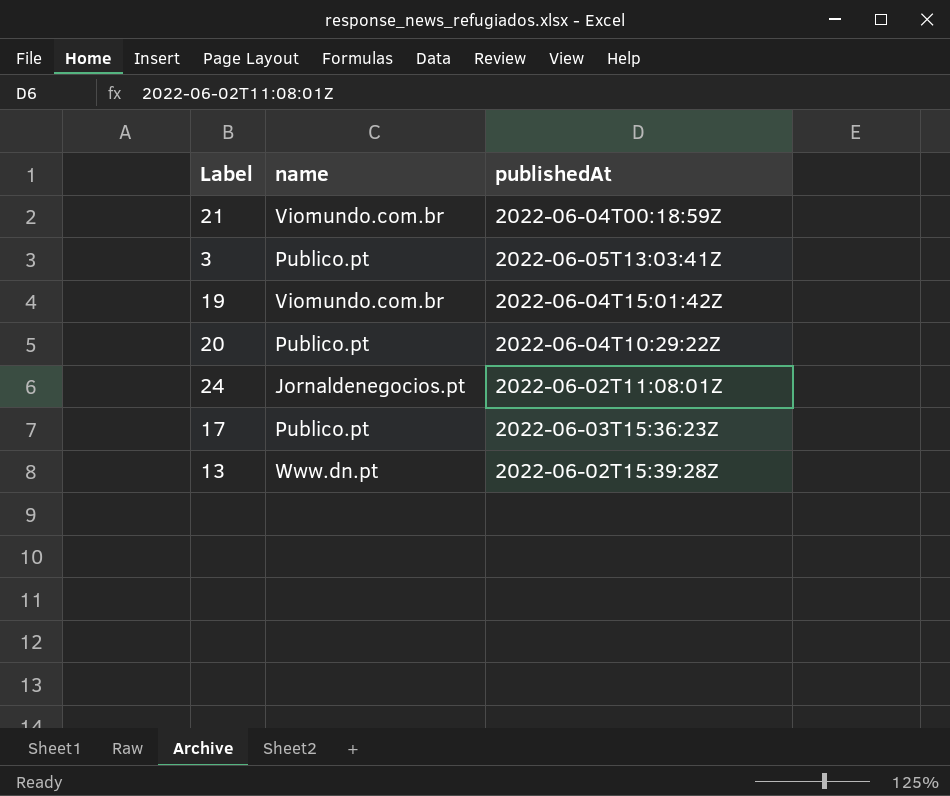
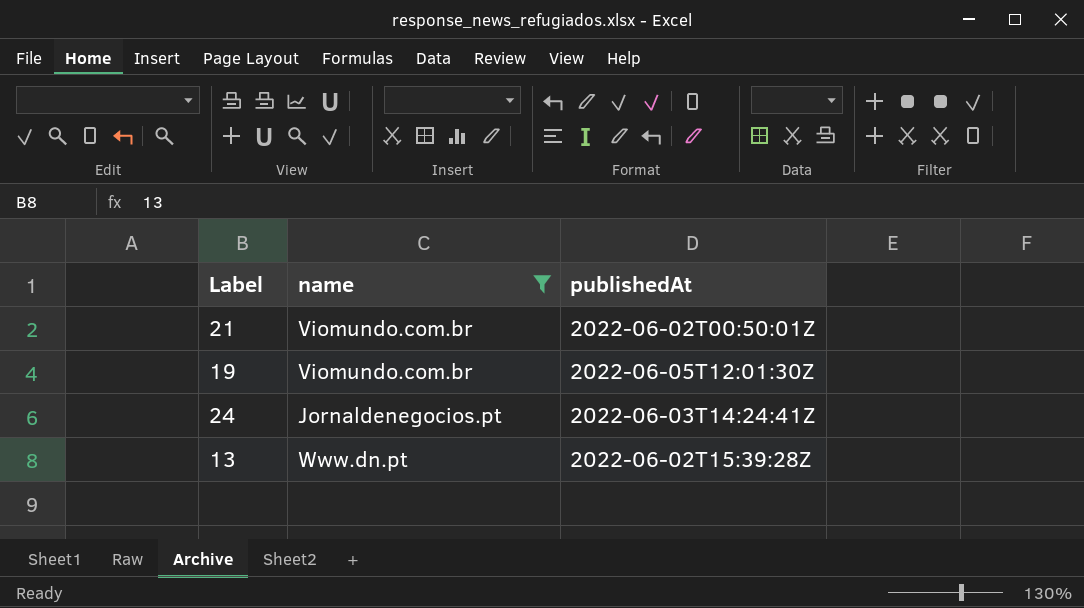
filter: none -> name != Publico.pt
21 | publishedAt: 2022-06-04T00:18:59Z -> 2022-06-02T00:50:01Z
19 | publishedAt: 2022-06-04T15:01:42Z -> 2022-06-05T12:01:30Z
24 | publishedAt: 2022-06-02T11:08:01Z -> 2022-06-03T14:24:41Z

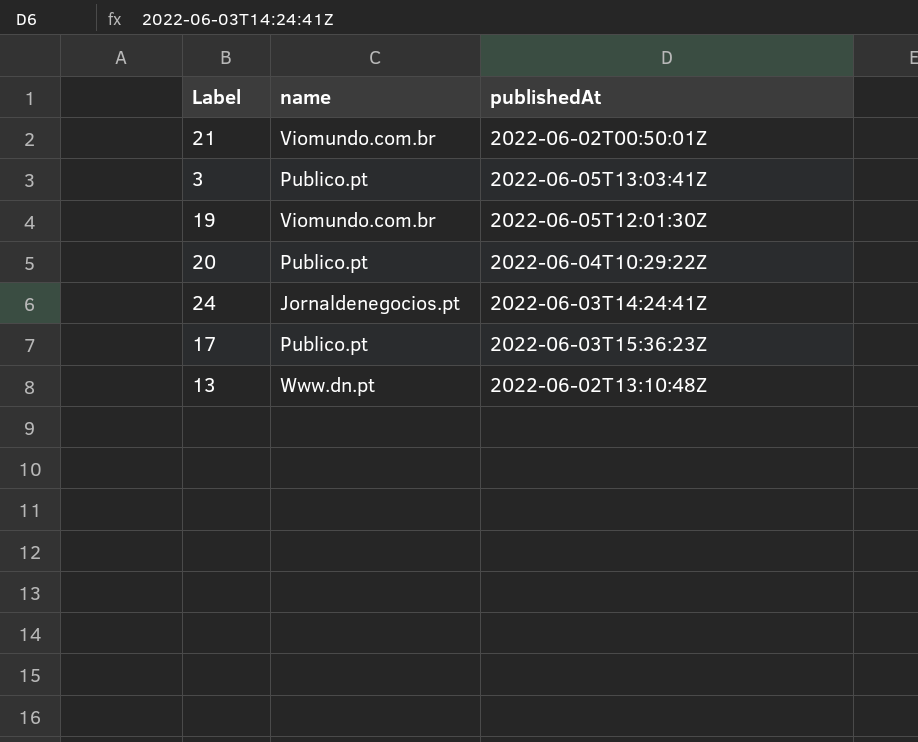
filter: name != Publico.pt -> none
13 | publishedAt: 2022-06-02T15:39:28Z -> 2022-06-02T13:10:48Z

